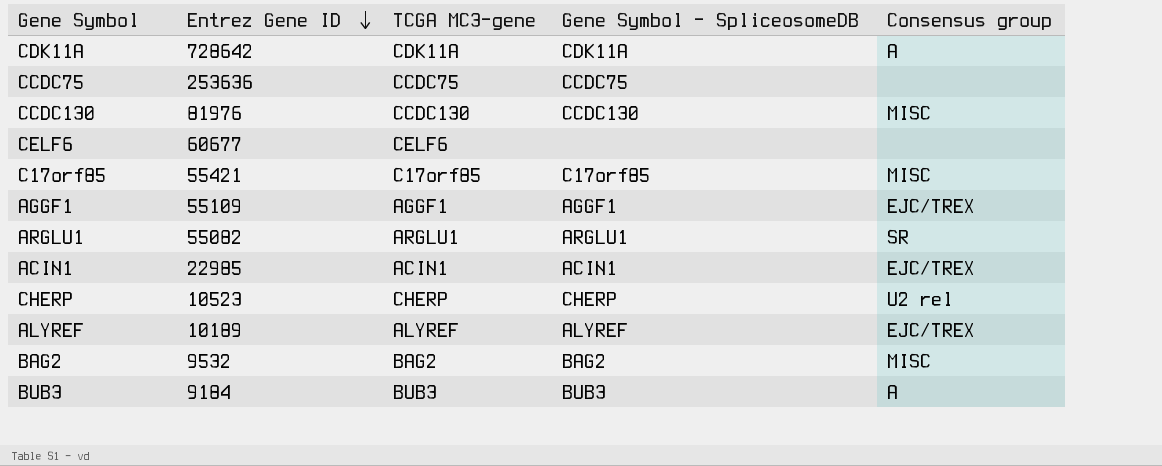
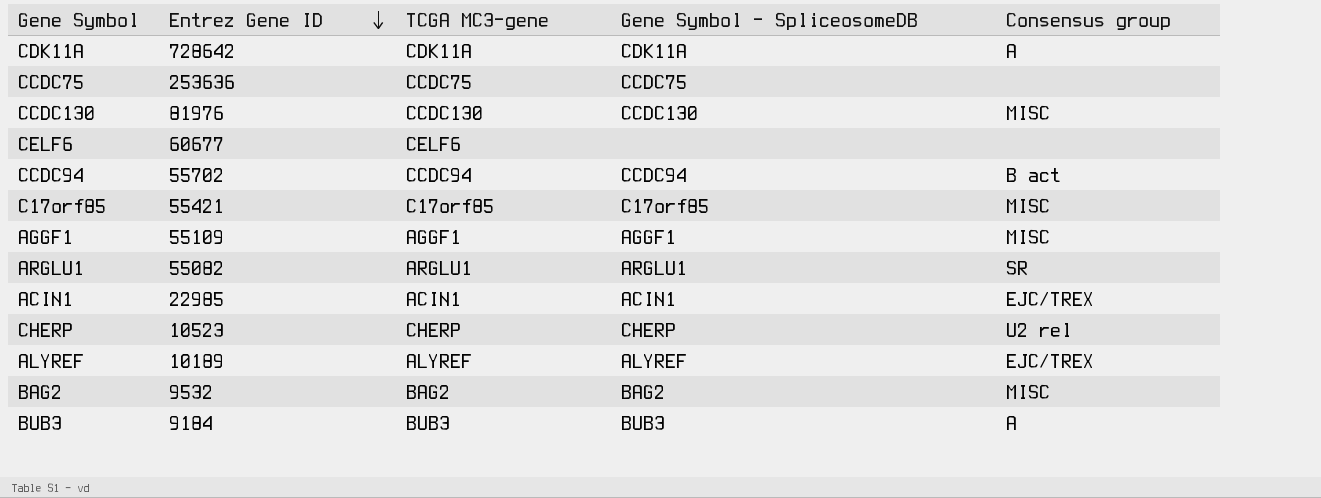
row CCDC94: none -> 55702 | CCDC94 | CCDC94 | B act
AGGF1 | Consensus group: EJC/TREX -> MISC

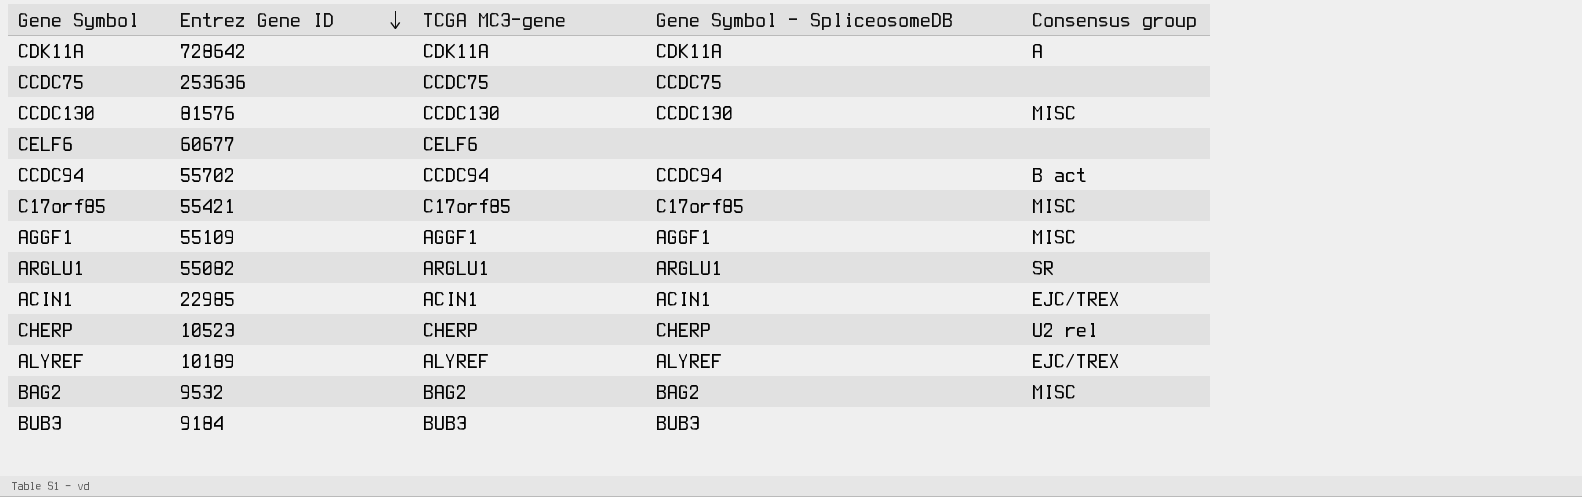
CCDC130 | Entrez Gene ID: 81976 -> 81576
BUB3 | Consensus group: A -> none

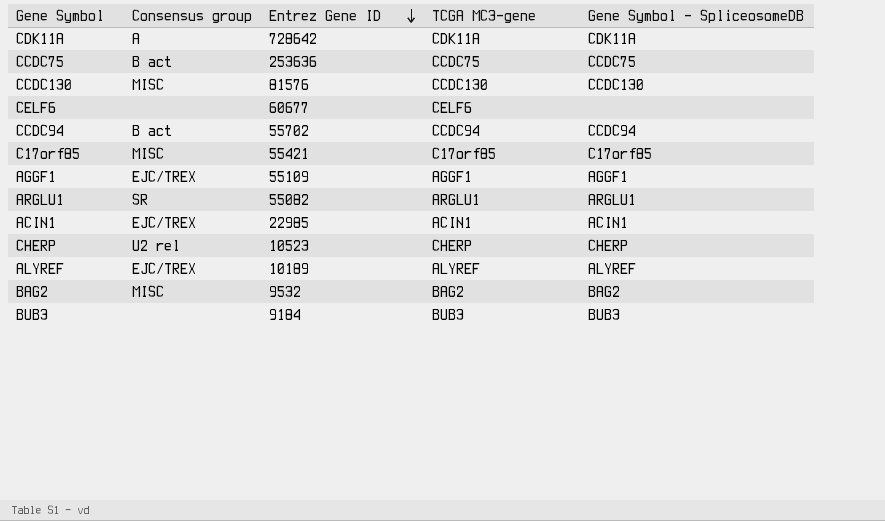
column Consensus group | position: 5 -> 2
CCDC75 | Consensus group: none -> B act
AGGF1 | Consensus group: MISC -> EJC/TREX

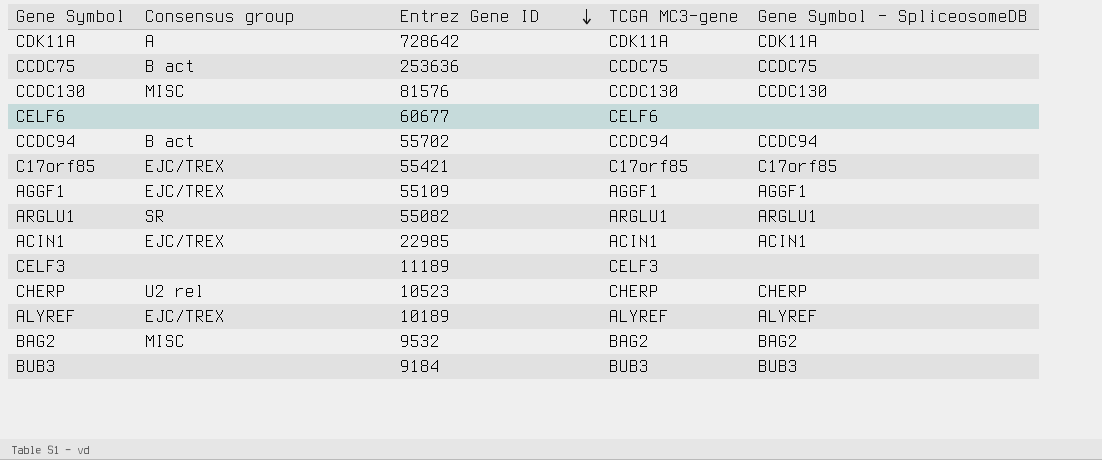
C17orf85 | Consensus group: MISC -> EJC/TREX
row CELF3: none -> none | 11189 | CELF3 | none

